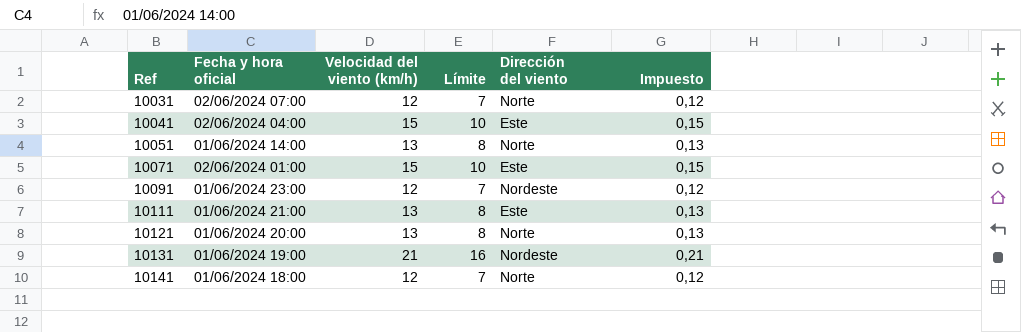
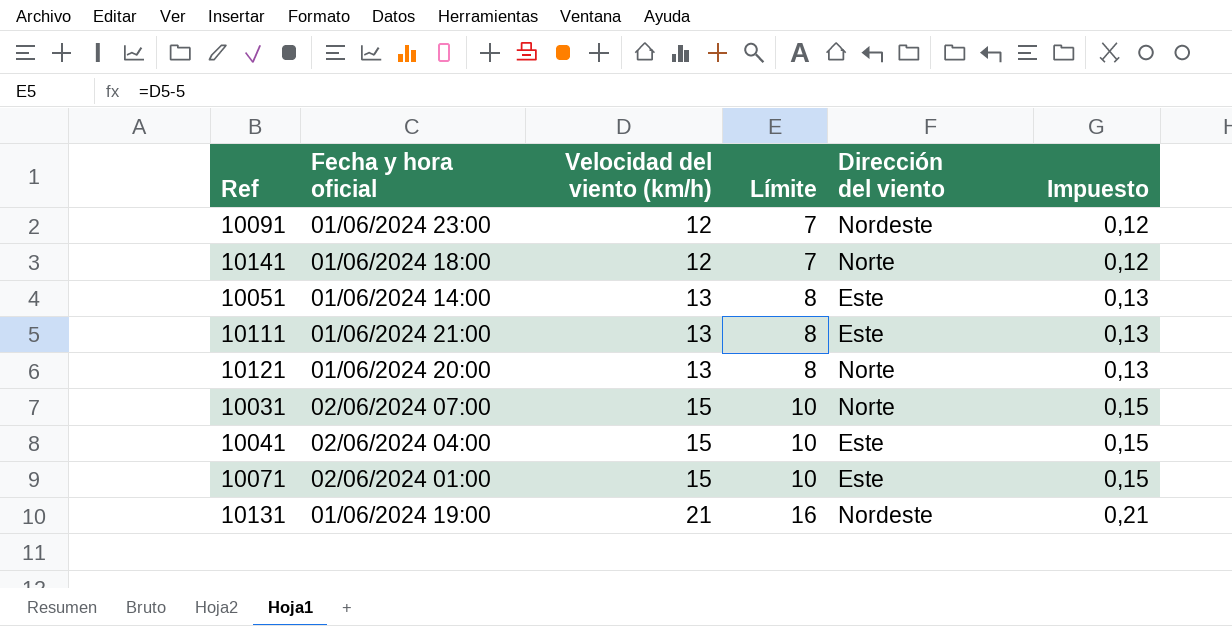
row order: Ref ascending -> Velocidad del viento (km/h) ascending
10051 | Dirección del viento: Norte -> Este
10031 | Velocidad del viento (km/h): 12 -> 15
10031 | Límite: 7 -> 10
10031 | Impuesto: 0,12 -> 0,15

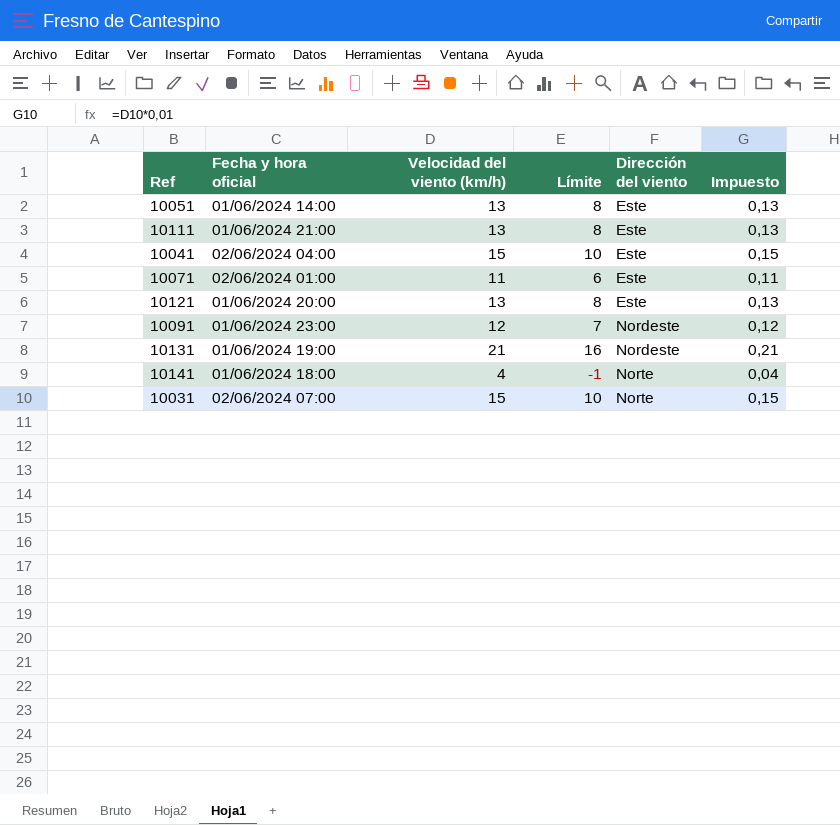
row order: Velocidad del viento (km/h) ascending -> Dirección del viento ascending
10071 | Velocidad del viento (km/h): 15 -> 11
10071 | Límite: 10 -> 6
10071 | Impuesto: 0,15 -> 0,11
10121 | Dirección del viento: Norte -> Este
10141 | Velocidad del viento (km/h): 12 -> 4
10141 | Límite: 7 -> -1
10141 | Impuesto: 0,12 -> 0,04

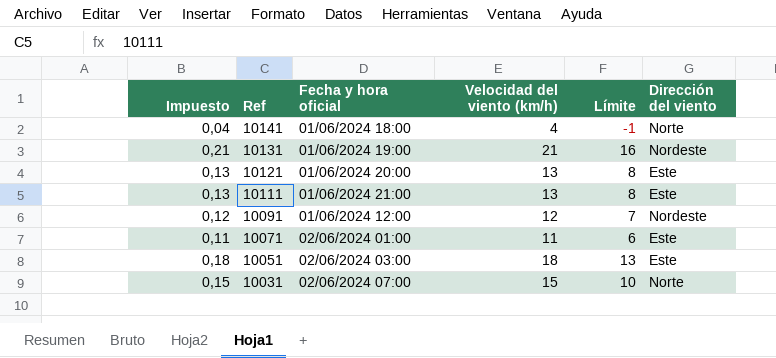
row order: Dirección del viento ascending -> Ref descending
column Impuesto | position: 6 -> 1
row 10041: 02/06/2024 04:00 | 15 | 10 | Este | 0,15 -> none
10091 | Fecha y hora oficial: 01/06/2024 23:00 -> 01/06/2024 12:00
10051 | Impuesto: 0,13 -> 0,18
10051 | Fecha y hora oficial: 01/06/2024 14:00 -> 02/06/2024 03:00
10051 | Velocidad del viento (km/h): 13 -> 18
10051 | Límite: 8 -> 13

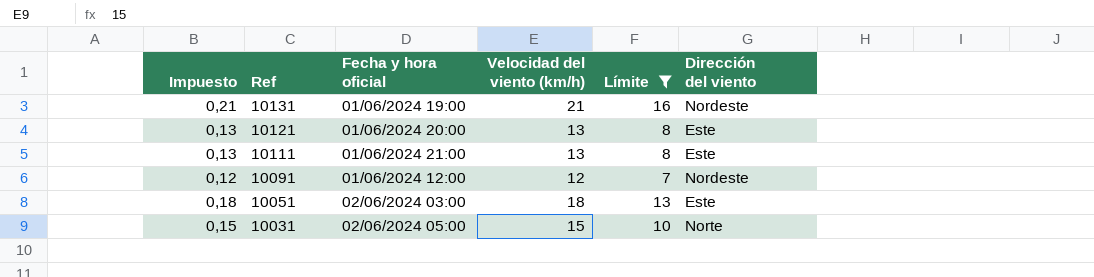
filter: none -> Límite >= 7
10031 | Fecha y hora oficial: 02/06/2024 07:00 -> 02/06/2024 05:00

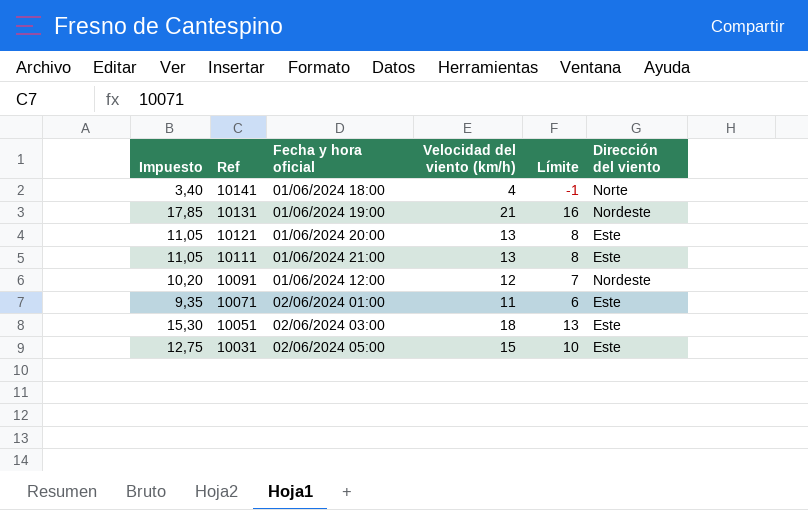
filter: Límite >= 7 -> none
column Impuesto | formula: [Velocidad del viento (km/h)] * 0,01 -> [Velocidad del viento (km/h)] * 0,85
10031 | Dirección del viento: Norte -> Este

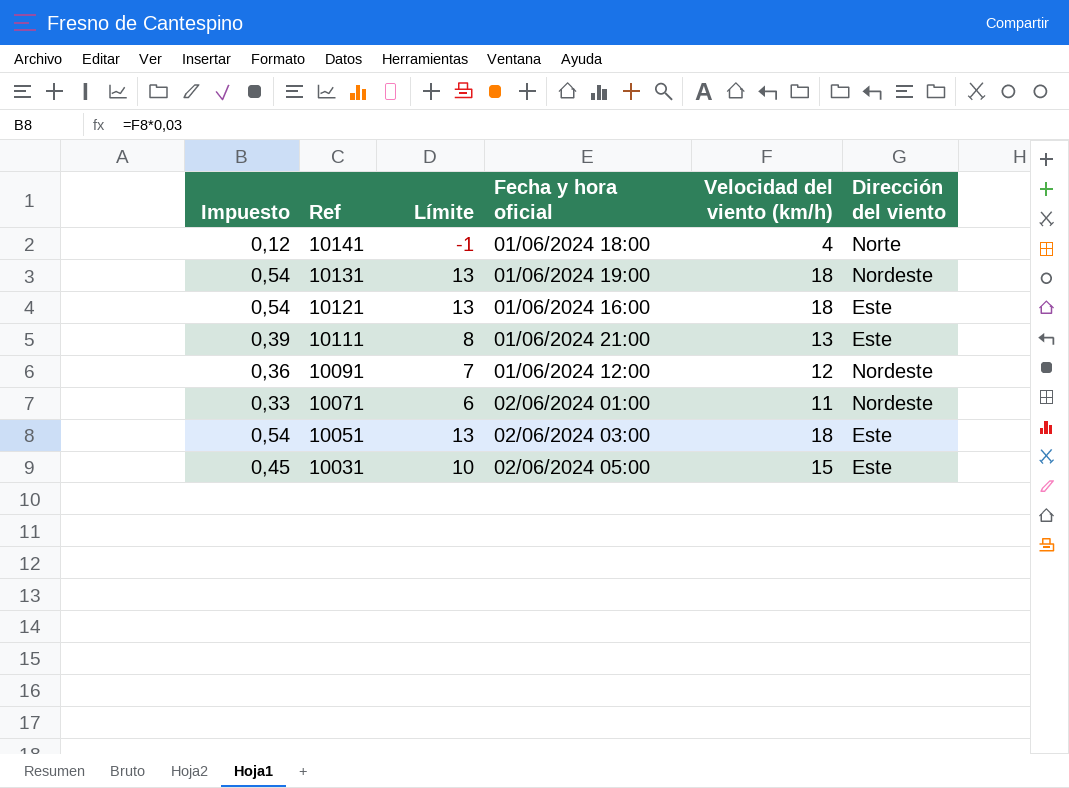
column Impuesto | formula: [Velocidad del viento (km/h)] * 0,85 -> [Velocidad del viento (km/h)] * 0,03
column Límite | position: 5 -> 3
10131 | Límite: 16 -> 13
10131 | Velocidad del viento (km/h): 21 -> 18
10121 | Límite: 8 -> 13
10121 | Fecha y hora oficial: 01/06/2024 20:00 -> 01/06/2024 16:00
10121 | Velocidad del viento (km/h): 13 -> 18
10071 | Dirección del viento: Este -> Nordeste

